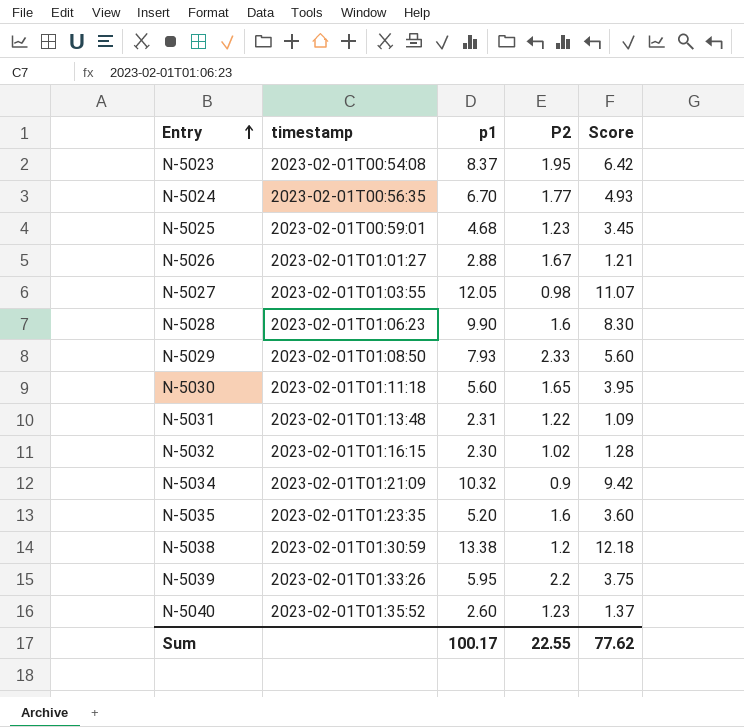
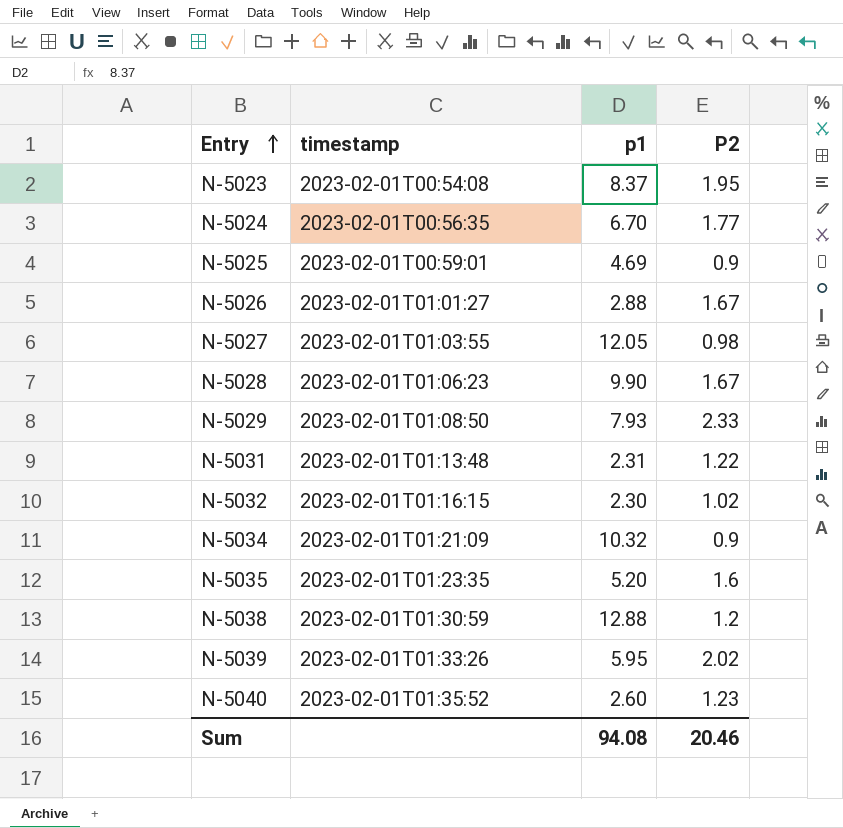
column Score | formula: [p1] - [P2] -> none
row N-5030: 2023-02-01T01:11:18 | 5.60 | 1.65 | 3.95 -> none
N-5025 | p1: 4.68 -> 4.69
N-5025 | P2: 1.23 -> 0.9
N-5028 | P2: 1.6 -> 1.67
N-5038 | p1: 13.38 -> 12.88
N-5039 | P2: 2.2 -> 2.02
Sum | p1: 100.17 -> 94.08
Sum | P2: 22.55 -> 20.46

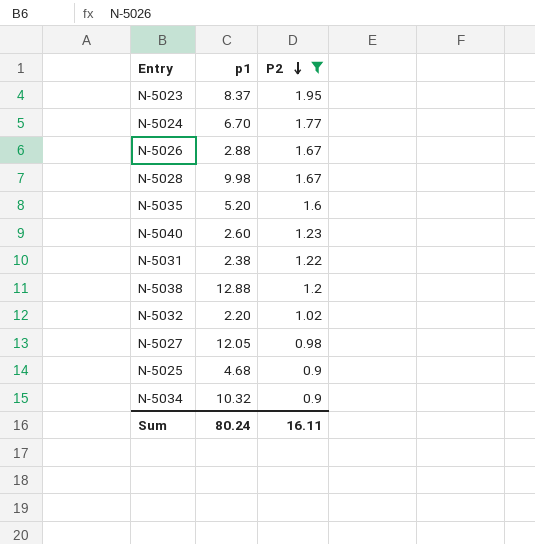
filter: none -> P2 <= 1.95
row order: Entry ascending -> P2 descending
column timestamp | position: 2 -> none
N-5028 | p1: 9.90 -> 9.98
N-5031 | p1: 2.31 -> 2.38
N-5032 | p1: 2.30 -> 2.20
N-5025 | p1: 4.69 -> 4.68
Sum | p1: 94.08 -> 80.24
Sum | P2: 20.46 -> 16.11

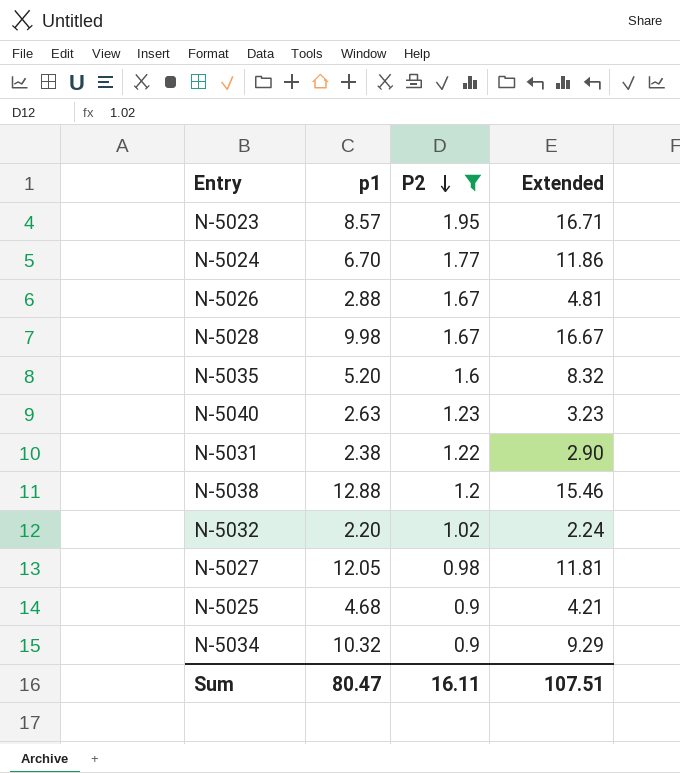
column Extended | formula: none -> [p1] * [P2]
N-5023 | p1: 8.37 -> 8.57
N-5040 | p1: 2.60 -> 2.63
Sum | p1: 80.24 -> 80.47

